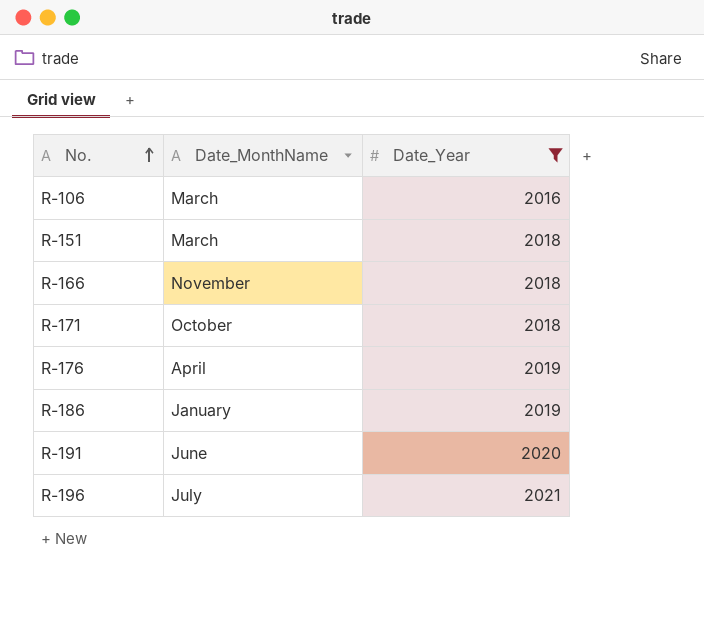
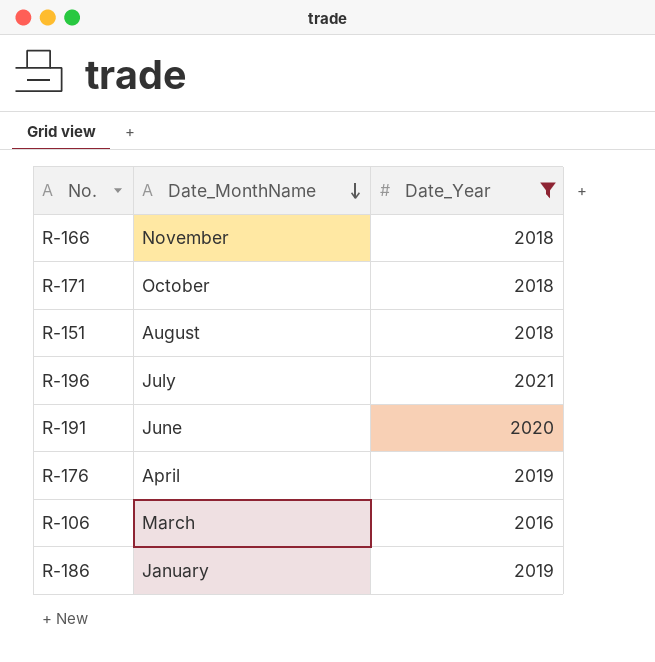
row order: No. ascending -> Date_MonthName descending
R-151 | Date_MonthName: March -> August

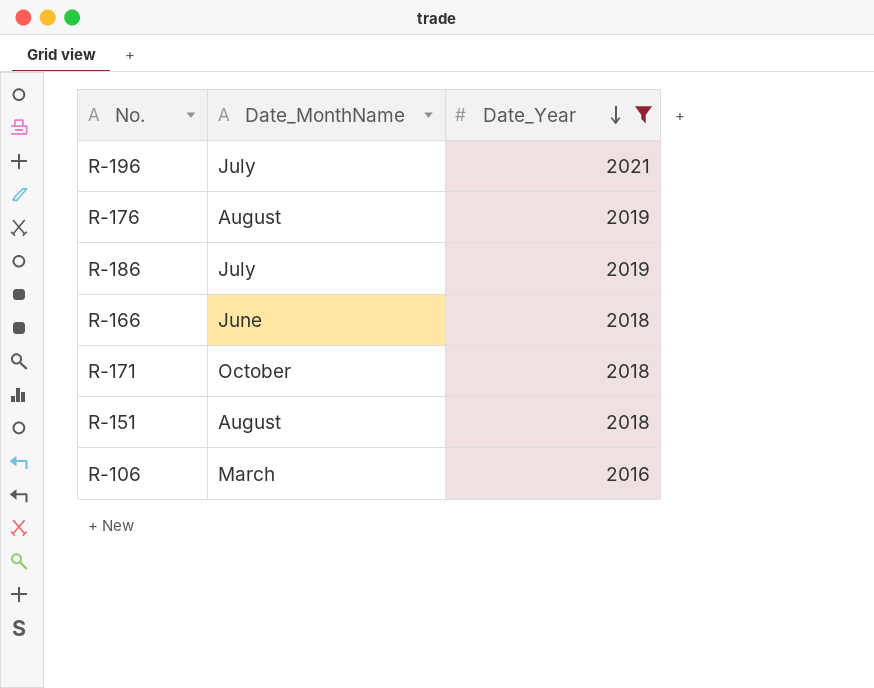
row order: Date_MonthName descending -> Date_Year descending
row R-191: June | 2020 -> none
R-176 | Date_MonthName: April -> August
R-186 | Date_MonthName: January -> July
R-166 | Date_MonthName: November -> June

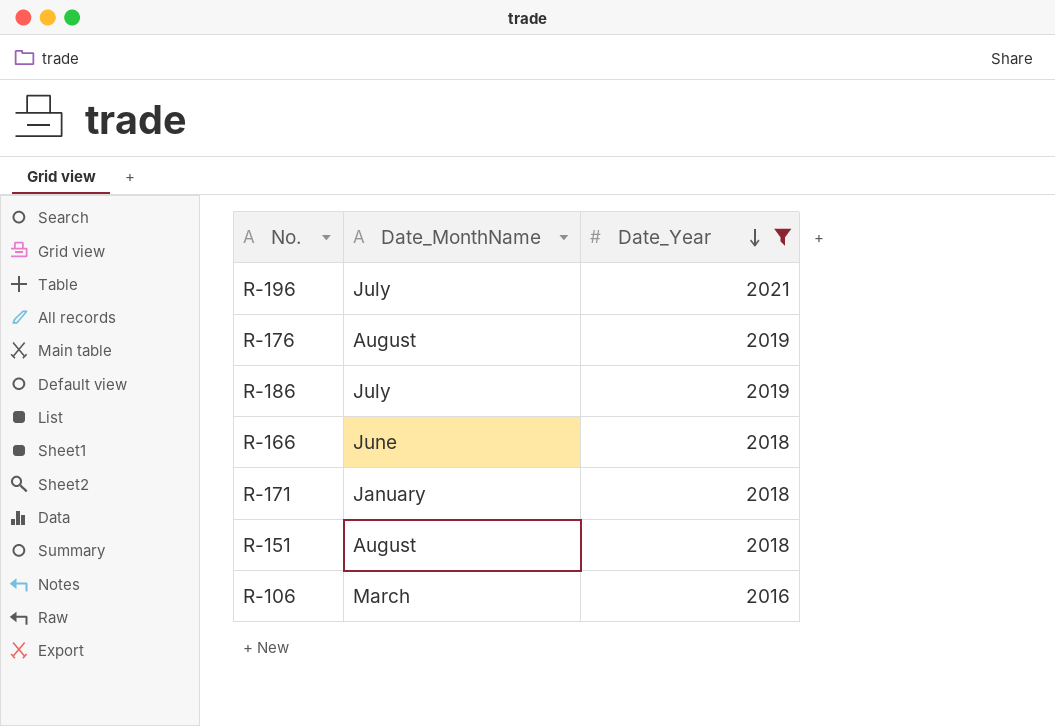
R-171 | Date_MonthName: October -> January

